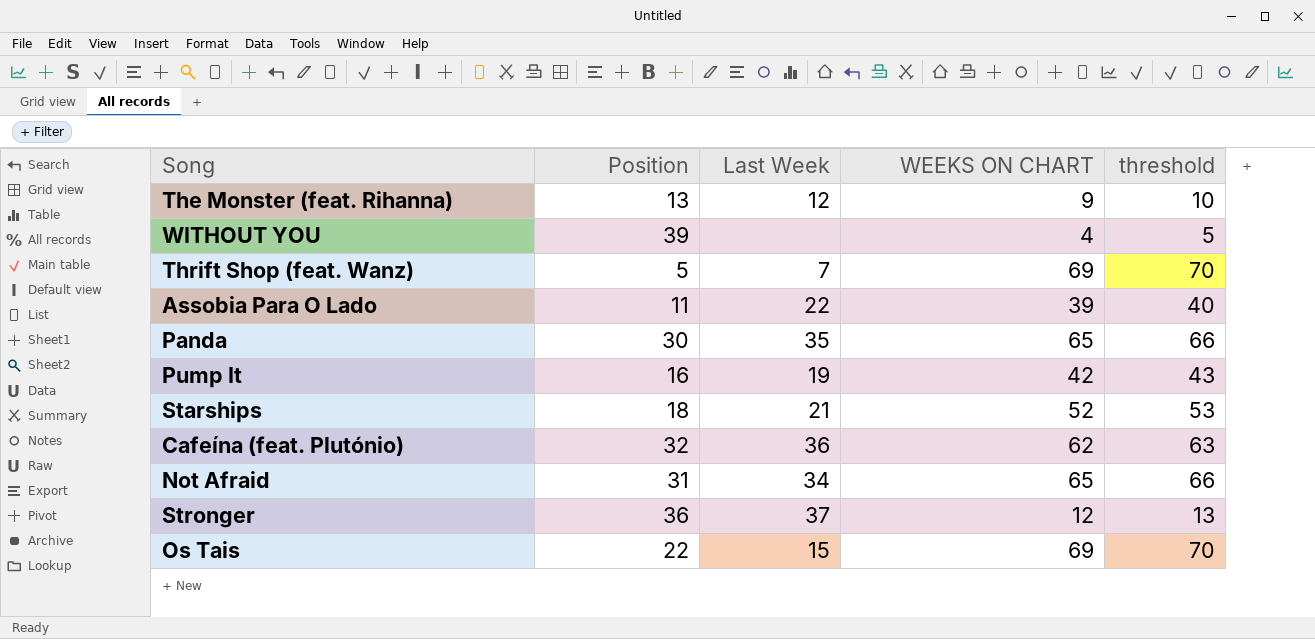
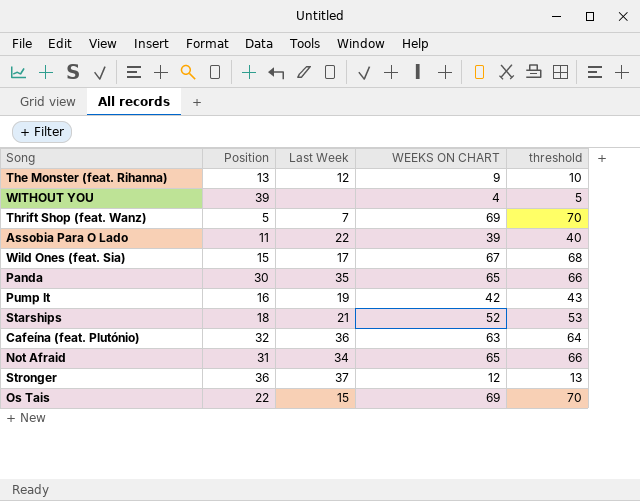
row Wild Ones (feat. Sia): none -> 15 | 17 | 67 | 68
Cafeína (feat. Plutónio) | WEEKS ON CHART: 62 -> 63
Cafeína (feat. Plutónio) | threshold: 63 -> 64

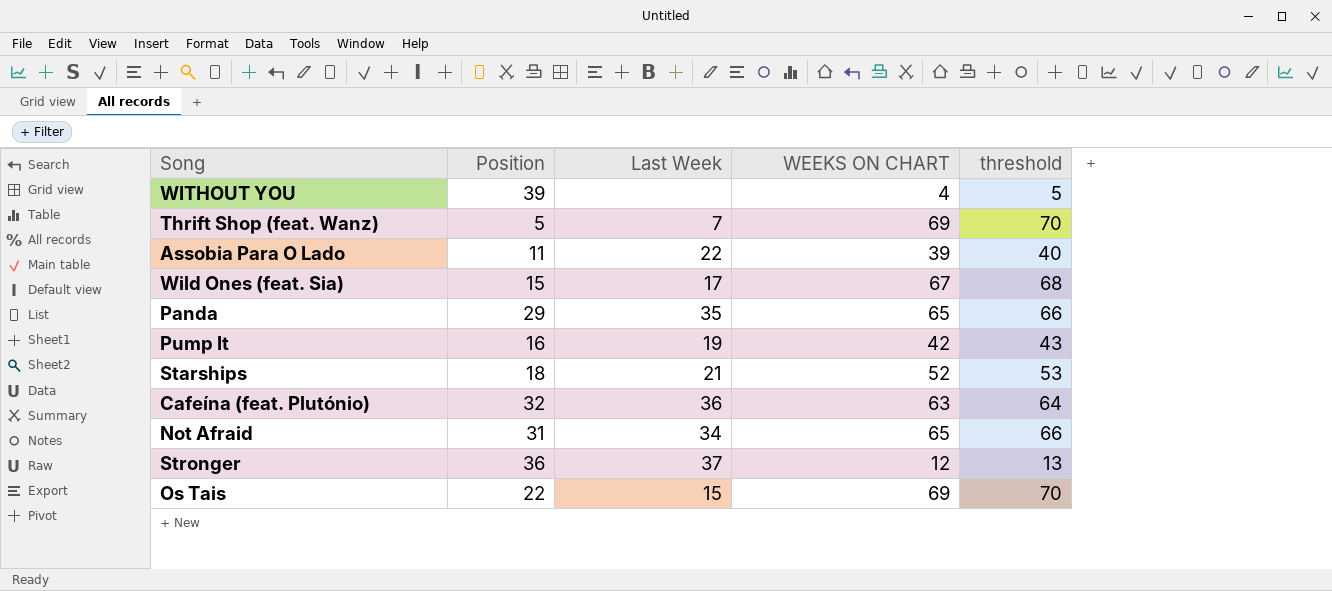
row The Monster (feat. Rihanna): 13 | 12 | 9 | 10 -> none
Panda | Position: 30 -> 29

